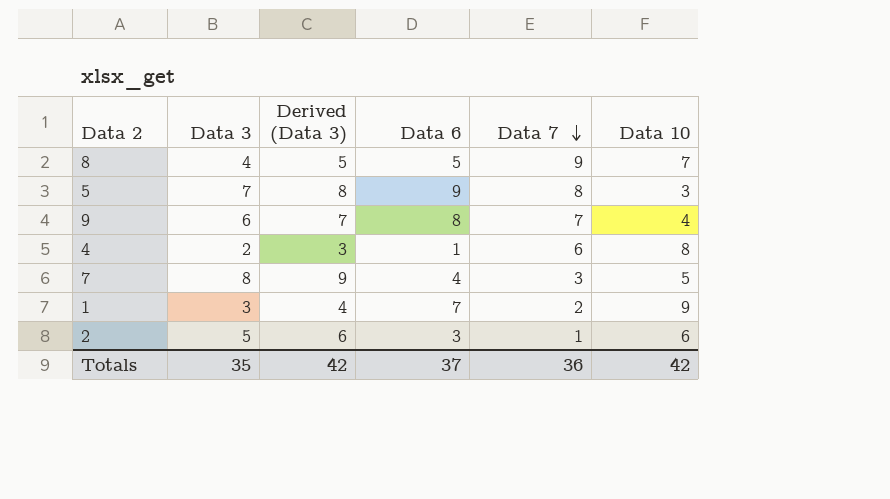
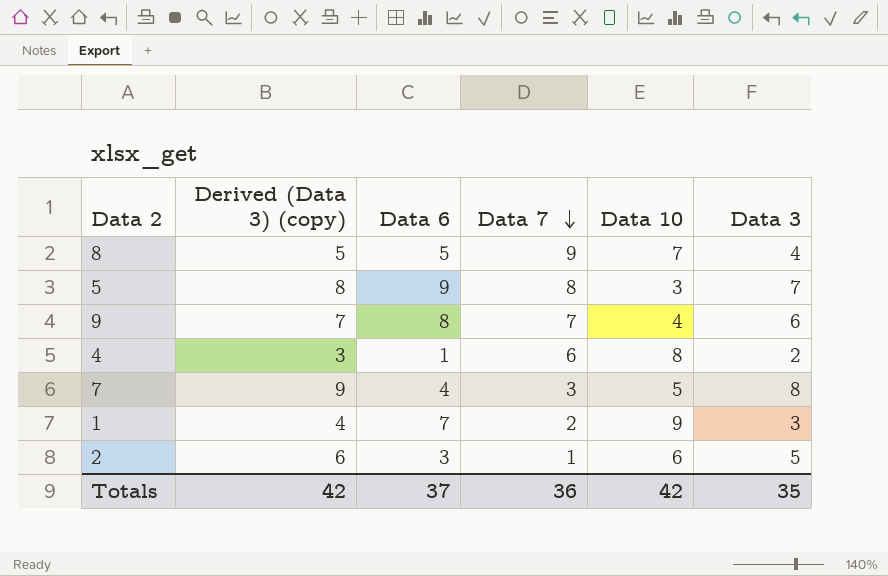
column name: Derived (Data 3) -> Derived (Data 3) (copy)
column Data 3 | position: 2 -> 6

